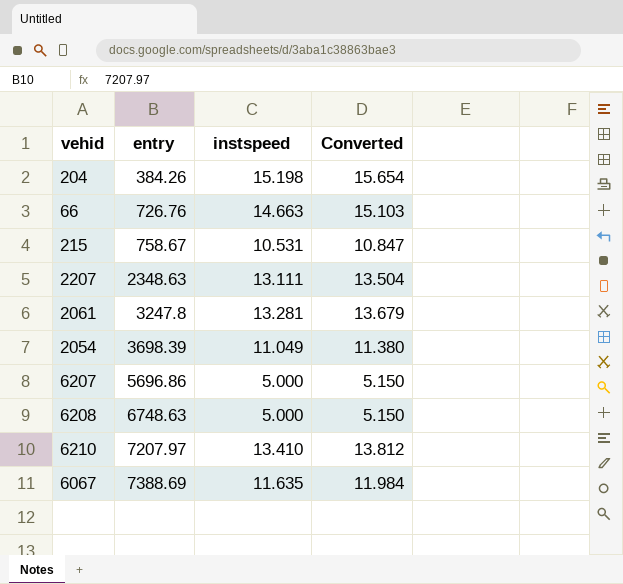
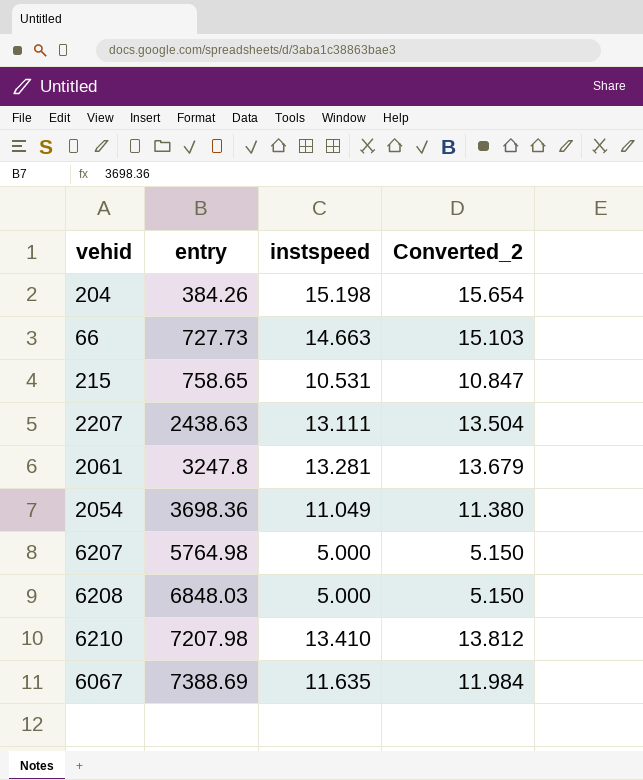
column name: Converted -> Converted_2
66 | entry: 726.76 -> 727.73
215 | entry: 758.67 -> 758.65
2207 | entry: 2348.63 -> 2438.63
2054 | entry: 3698.39 -> 3698.36
6207 | entry: 5696.86 -> 5764.98
6208 | entry: 6748.63 -> 6848.03
6210 | entry: 7207.97 -> 7207.98

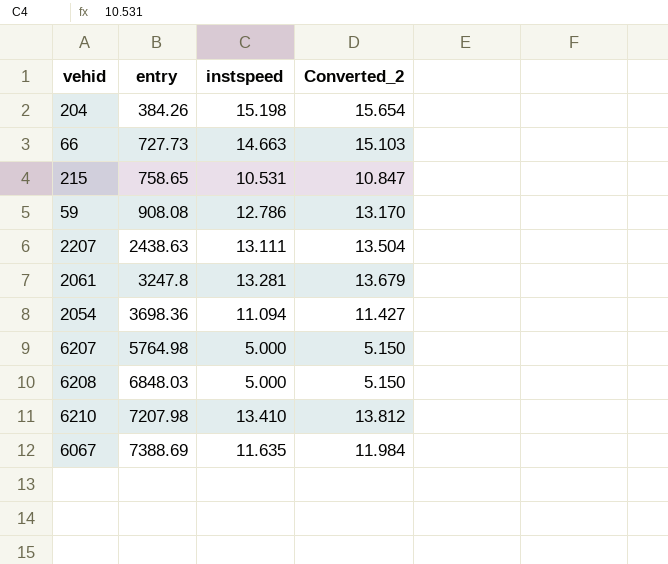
row 59: none -> 908.08 | 12.786 | 13.170
2054 | instspeed: 11.049 -> 11.094
2054 | Converted_2: 11.380 -> 11.427

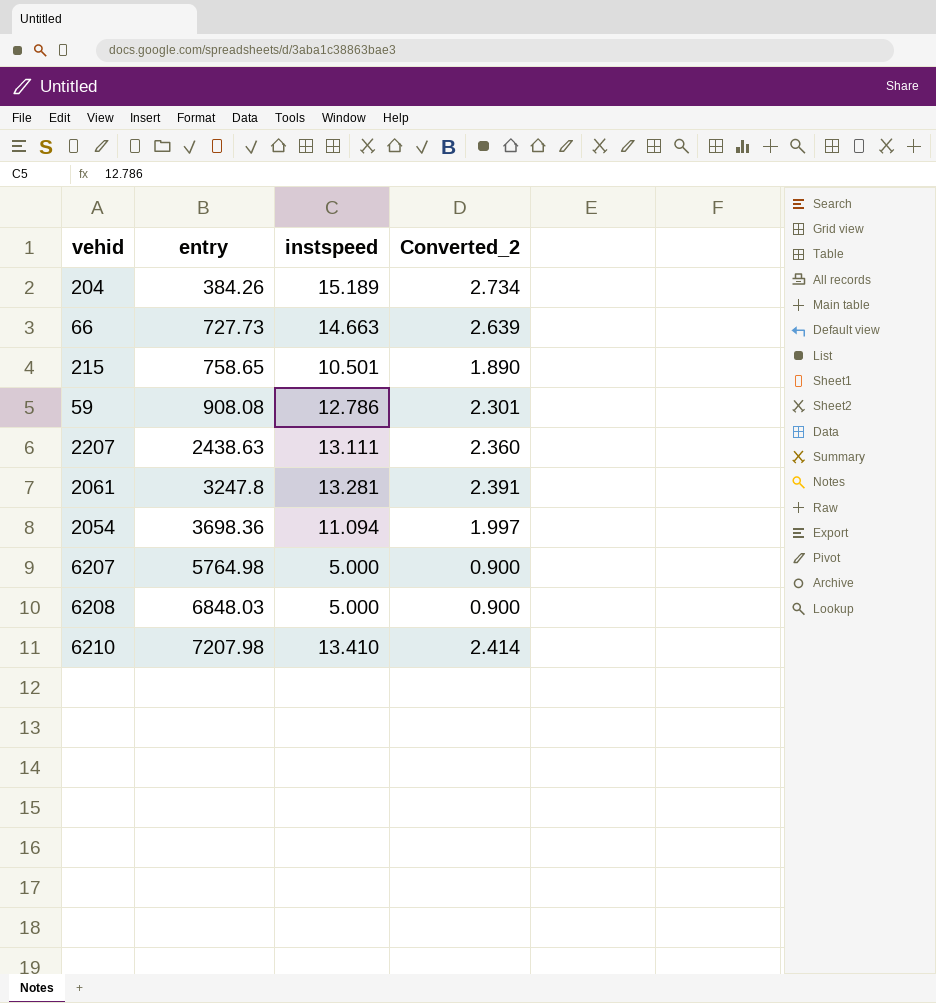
column Converted_2 | formula: [instspeed] * 1.03 -> [instspeed] * 0.18
row 6067: 7388.69 | 11.635 | 11.984 -> none
204 | instspeed: 15.198 -> 15.189
215 | instspeed: 10.531 -> 10.501

